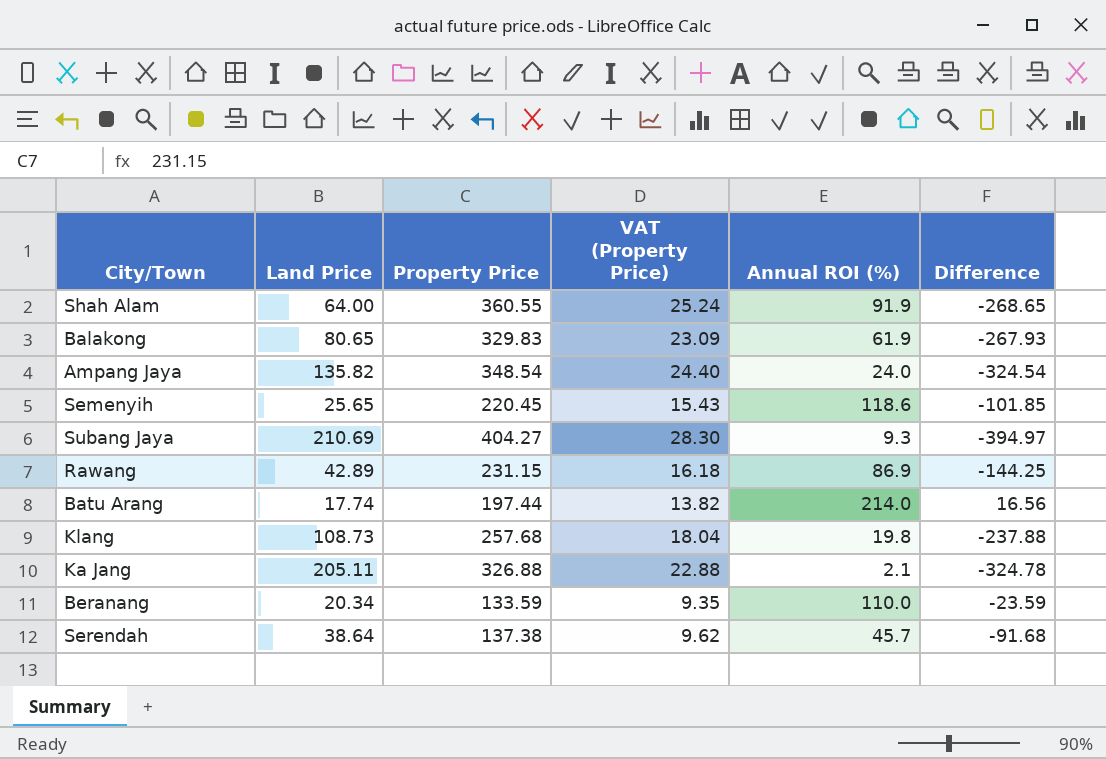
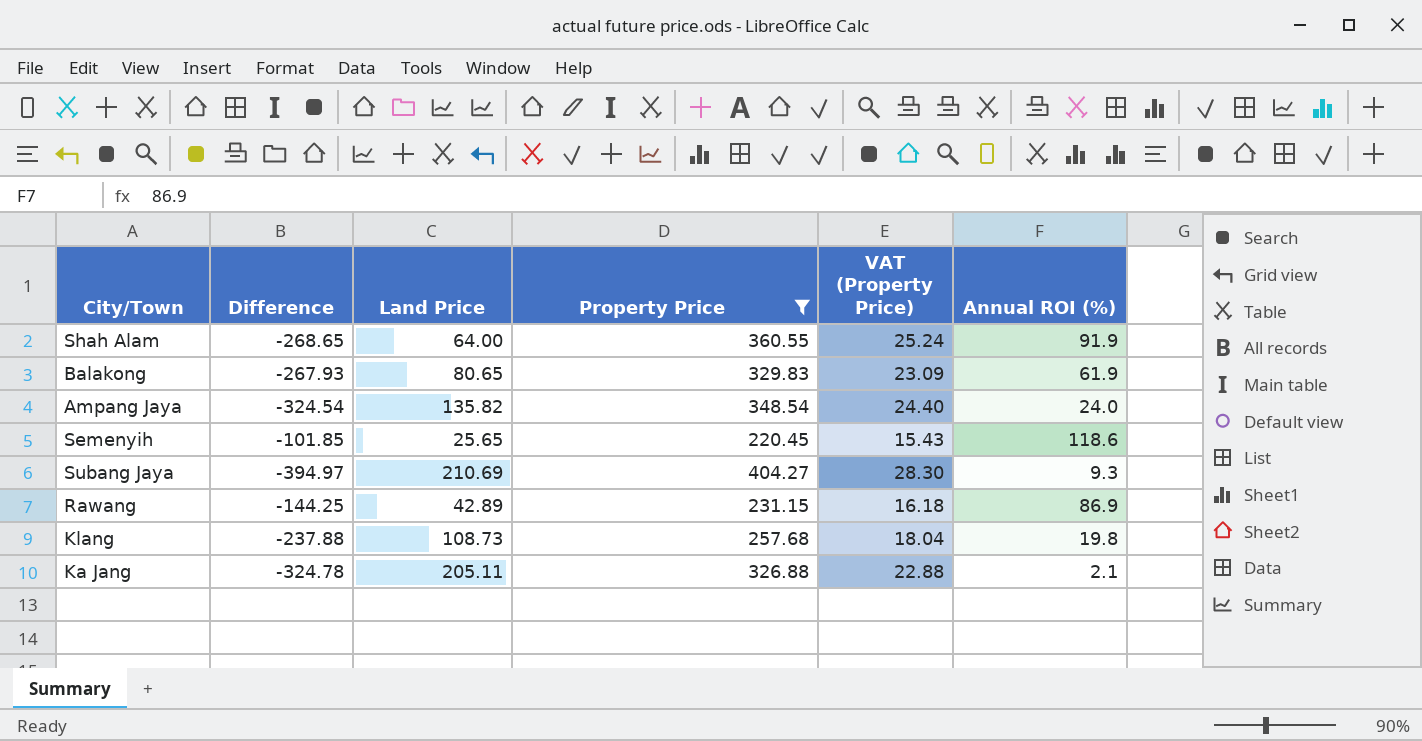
filter: none -> Property Price >= 220.45
column Difference | position: 6 -> 2

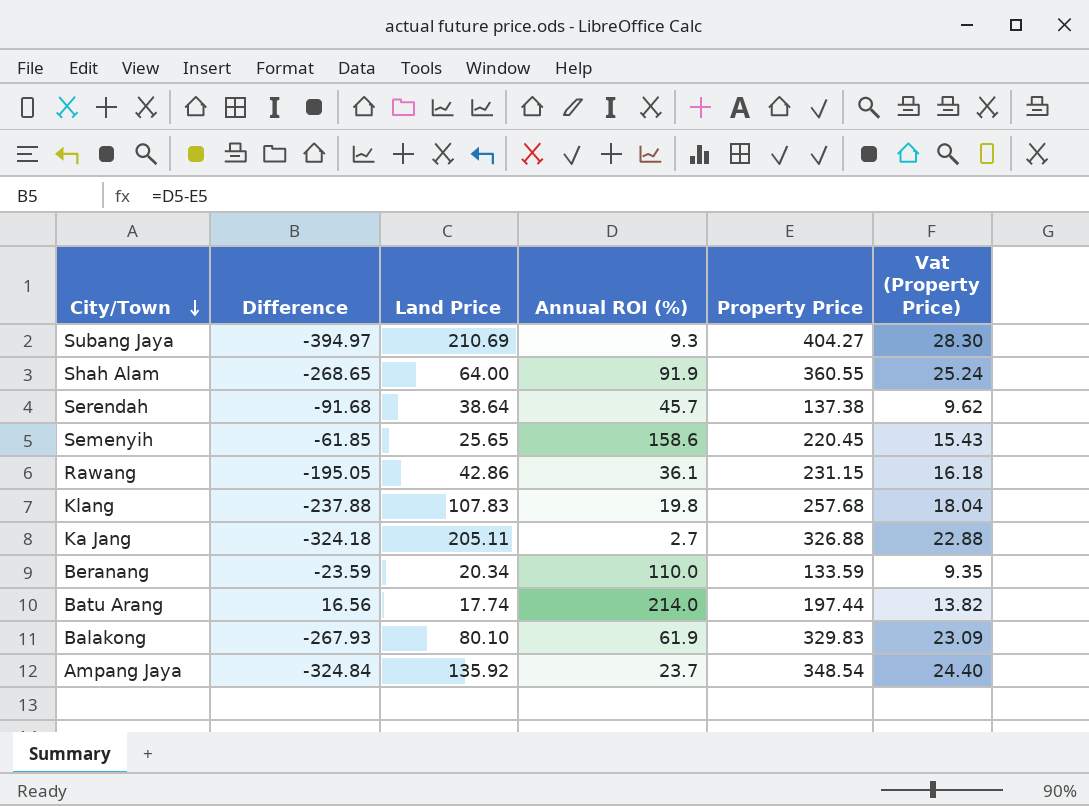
filter: Property Price >= 220.45 -> none
row order: none -> City/Town descending
column Annual ROI (%) | position: 6 -> 4
column name: VAT (Property Price) -> Vat (Property Price)
Semenyih | Difference: -101.85 -> -61.85
Semenyih | Annual ROI (%): 118.6 -> 158.6
Rawang | Difference: -144.25 -> -195.05
Rawang | Land Price: 42.89 -> 42.86
Rawang | Annual ROI (%): 86.9 -> 36.1
Klang | Land Price: 108.73 -> 107.83
Ka Jang | Difference: -324.78 -> -324.18
Ka Jang | Annual ROI (%): 2.1 -> 2.7
Balakong | Land Price: 80.65 -> 80.10
Ampang Jaya | Difference: -324.54 -> -324.84
Ampang Jaya | Land Price: 135.82 -> 135.92
Ampang Jaya | Annual ROI (%): 24.0 -> 23.7

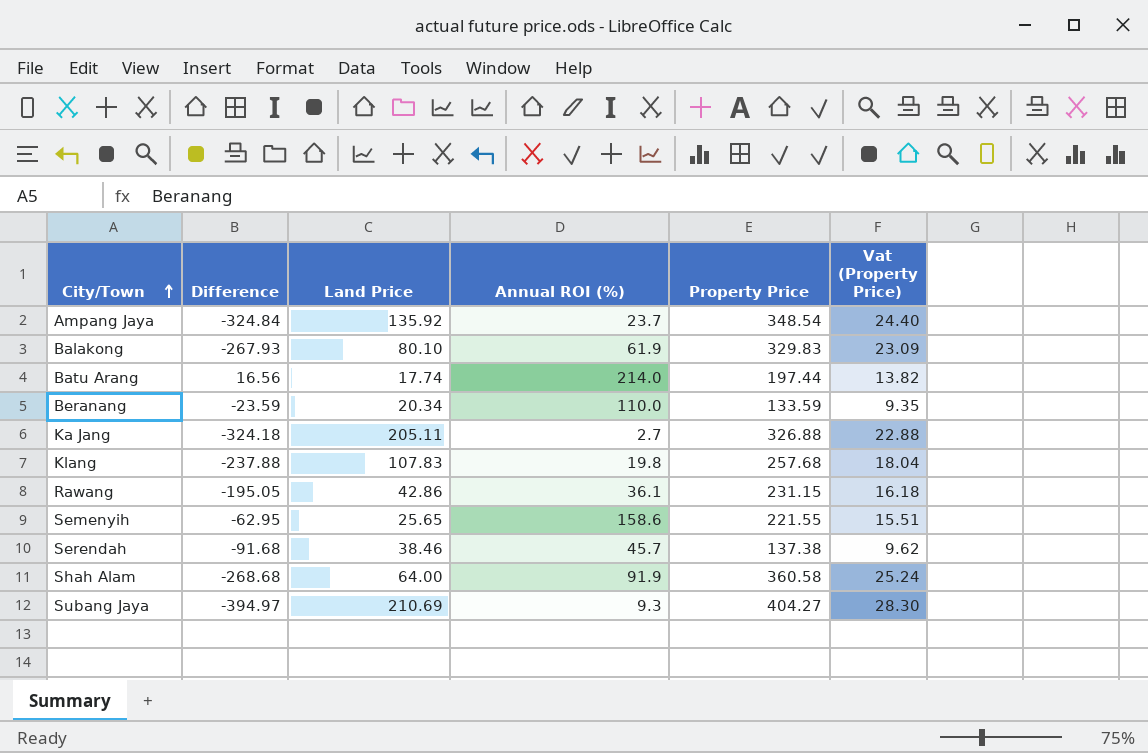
row order: City/Town descending -> City/Town ascending
Semenyih | Difference: -61.85 -> -62.95
Semenyih | Property Price: 220.45 -> 221.55
Semenyih | Vat (Property Price): 15.43 -> 15.51
Serendah | Land Price: 38.64 -> 38.46
Shah Alam | Difference: -268.65 -> -268.68
Shah Alam | Property Price: 360.55 -> 360.58

